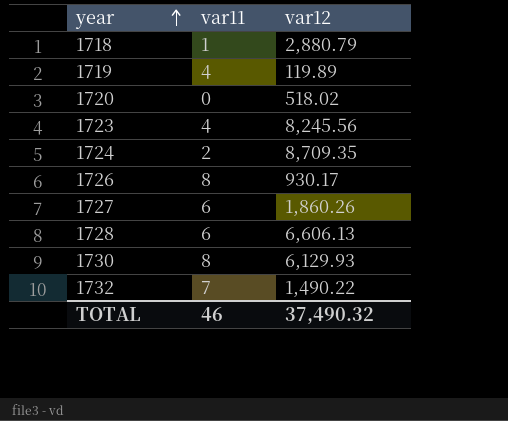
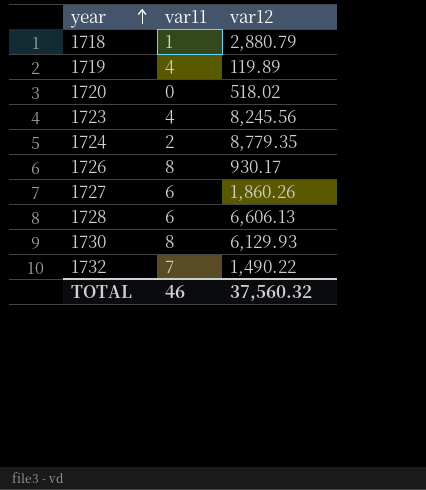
1724 | var12: 8,709.35 -> 8,779.35
TOTAL | var12: 37,490.32 -> 37,560.32

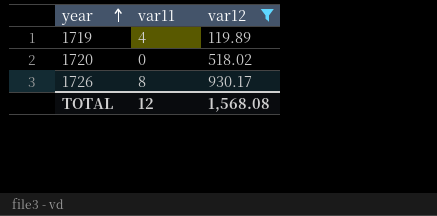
filter: none -> var12 <= 930.17
TOTAL | var11: 46 -> 12
TOTAL | var12: 37,560.32 -> 1,568.08

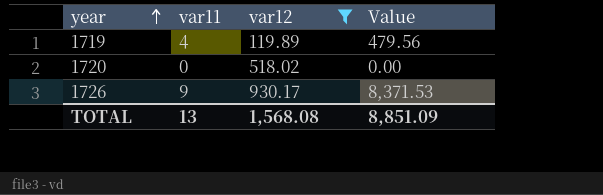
column Value | formula: none -> [var11] * [var12]
1726 | var11: 8 -> 9
TOTAL | var11: 12 -> 13

